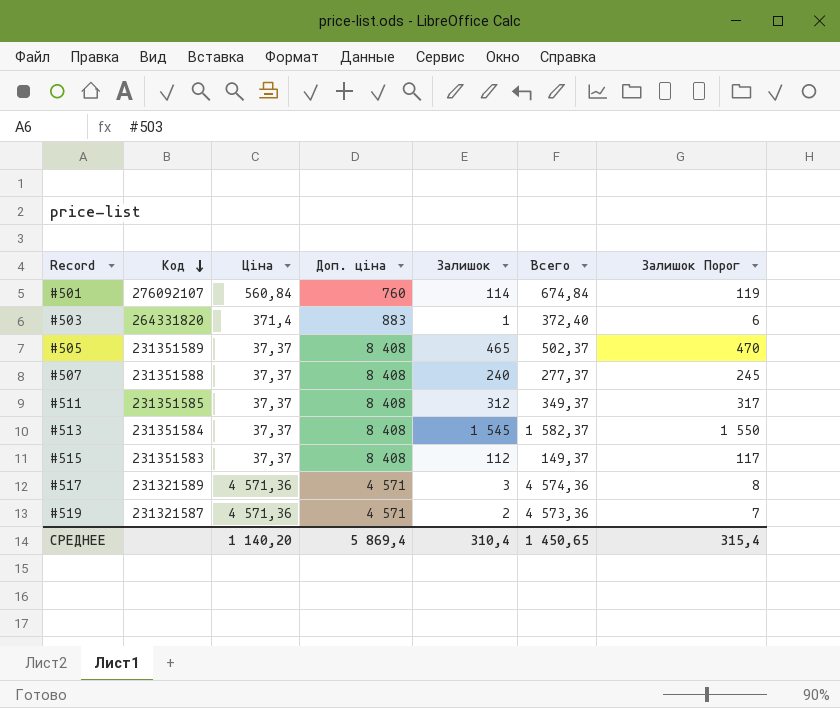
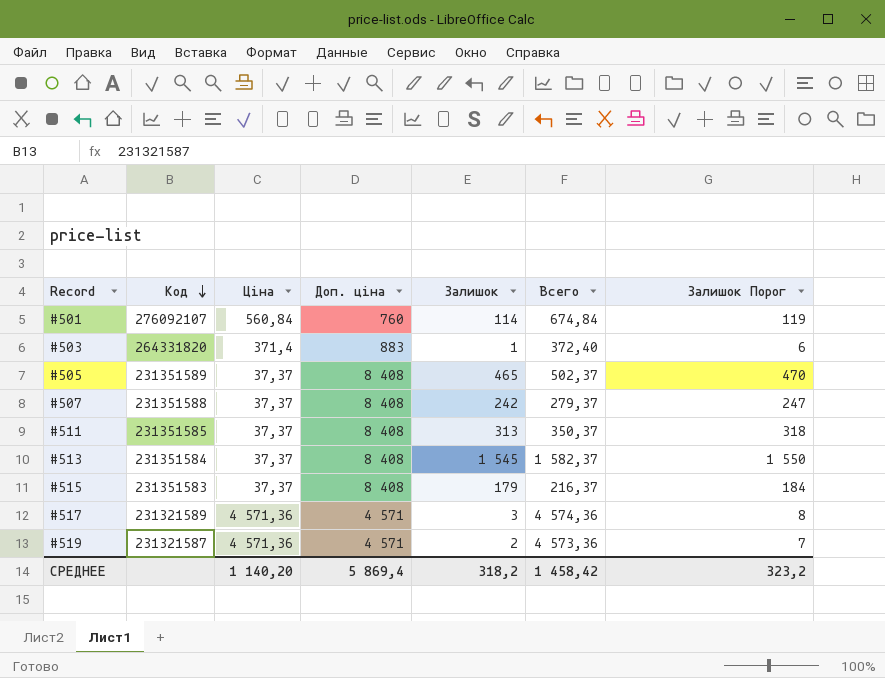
#507 | Залишок: 240 -> 242
#507 | Всего: 277,37 -> 279,37
#507 | Залишок Порог: 245 -> 247
#511 | Залишок: 312 -> 313
#511 | Всего: 349,37 -> 350,37
#511 | Залишок Порог: 317 -> 318
#515 | Залишок: 112 -> 179
#515 | Всего: 149,37 -> 216,37
#515 | Залишок Порог: 117 -> 184
СРЕДНЕЕ | Залишок: 310,4 -> 318,2
СРЕДНЕЕ | Всего: 1 450,65 -> 1 458,42
СРЕДНЕЕ | Залишок Порог: 315,4 -> 323,2

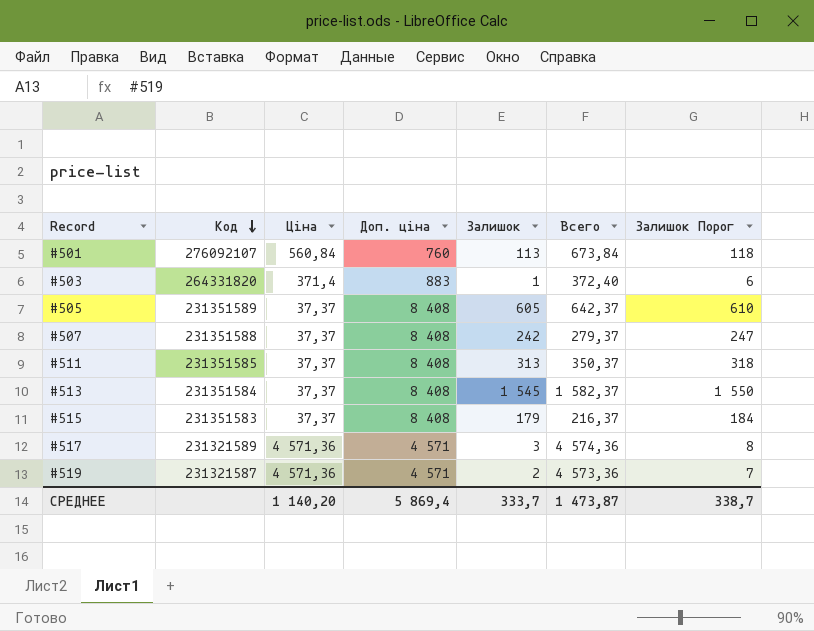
#501 | Залишок: 114 -> 113
#501 | Всего: 674,84 -> 673,84
#501 | Залишок Порог: 119 -> 118
#505 | Залишок: 465 -> 605
#505 | Всего: 502,37 -> 642,37
#505 | Залишок Порог: 470 -> 610
СРЕДНЕЕ | Залишок: 318,2 -> 333,7
СРЕДНЕЕ | Всего: 1 458,42 -> 1 473,87
СРЕДНЕЕ | Залишок Порог: 323,2 -> 338,7

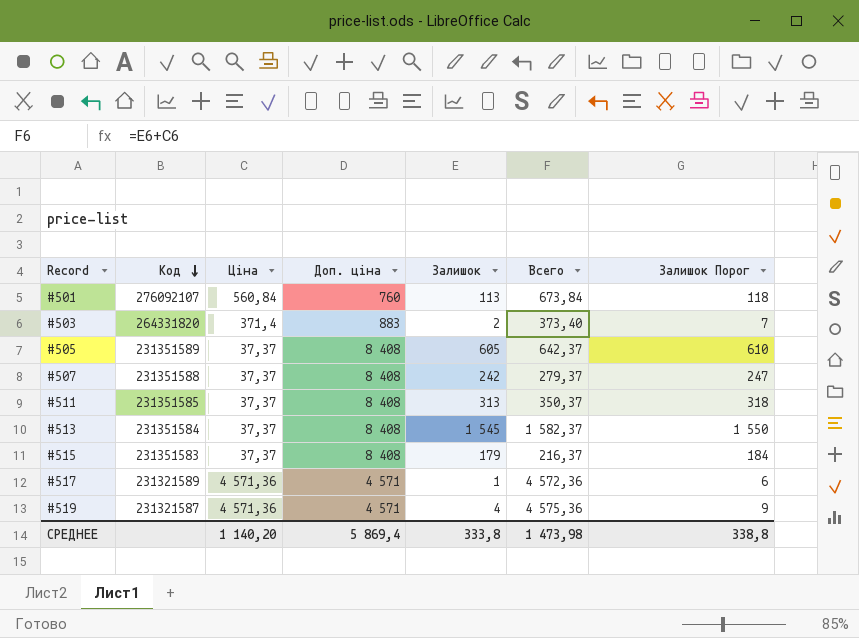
#503 | Залишок: 1 -> 2
#503 | Всего: 372,40 -> 373,40
#503 | Залишок Порог: 6 -> 7
#517 | Залишок: 3 -> 1
#517 | Всего: 4 574,36 -> 4 572,36
#517 | Залишок Порог: 8 -> 6
#519 | Залишок: 2 -> 4
#519 | Всего: 4 573,36 -> 4 575,36
#519 | Залишок Порог: 7 -> 9
СРЕДНЕЕ | Залишок: 333,7 -> 333,8
СРЕДНЕЕ | Всего: 1 473,87 -> 1 473,98
СРЕДНЕЕ | Залишок Порог: 338,7 -> 338,8

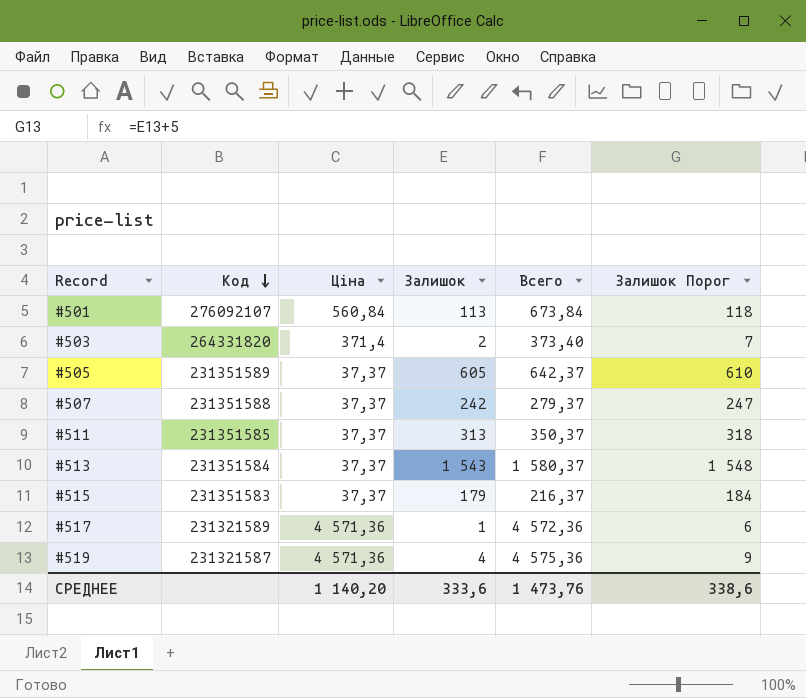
column Доп. ціна | position: 4 -> none
#513 | Залишок: 1 545 -> 1 543
#513 | Всего: 1 582,37 -> 1 580,37
#513 | Залишок Порог: 1 550 -> 1 548
СРЕДНЕЕ | Залишок: 333,8 -> 333,6
СРЕДНЕЕ | Всего: 1 473,98 -> 1 473,76
СРЕДНЕЕ | Залишок Порог: 338,8 -> 338,6

